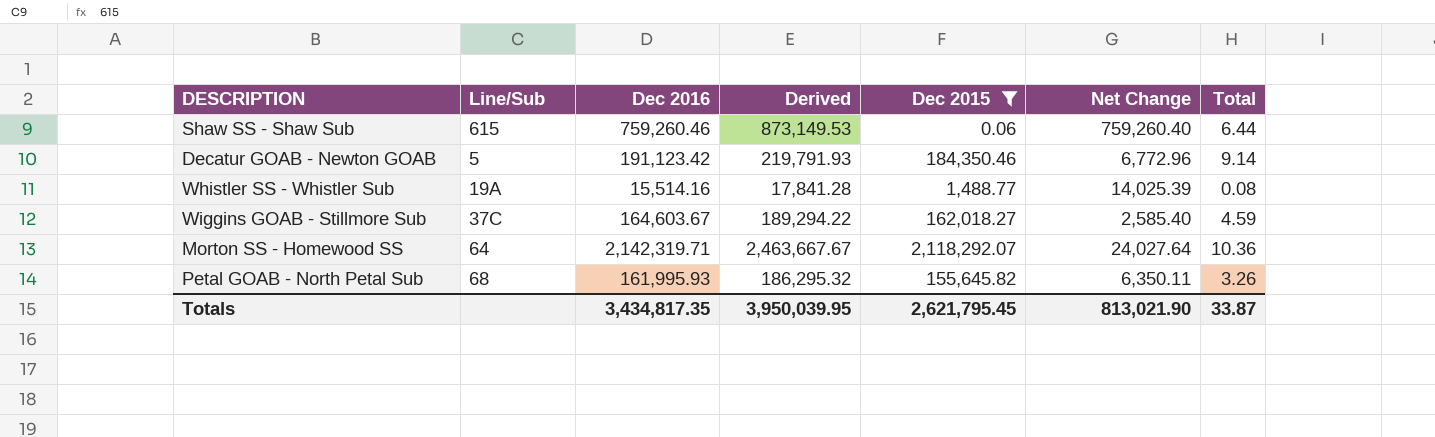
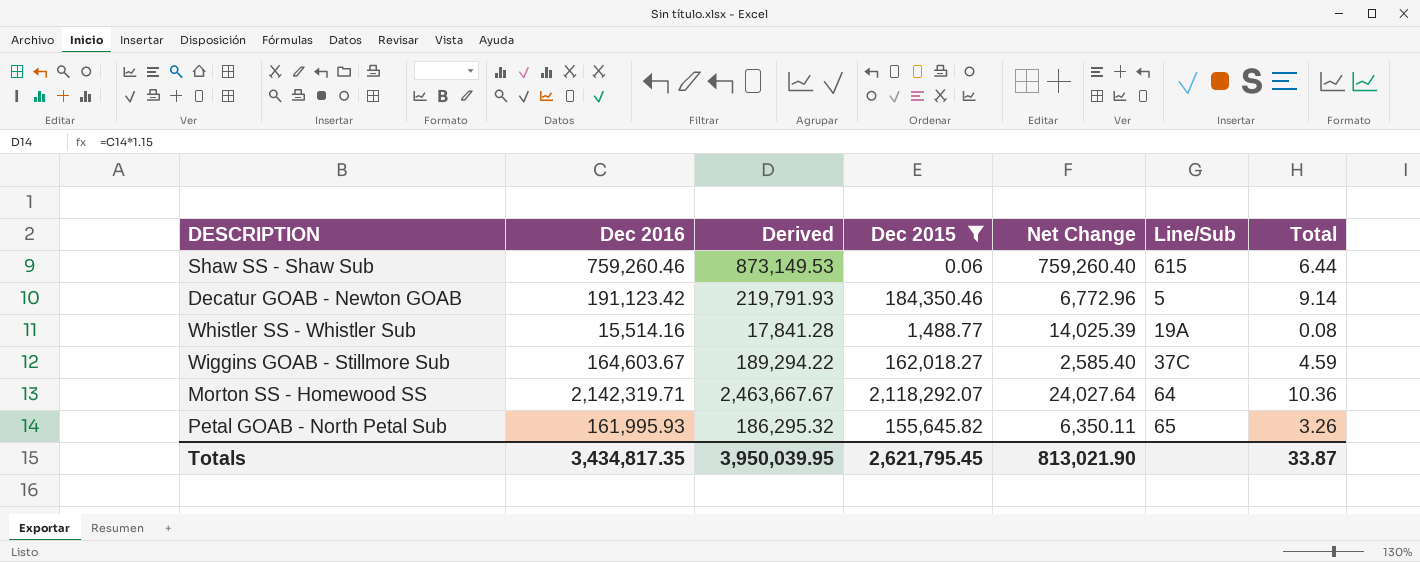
column Line/Sub | position: 2 -> 6
Petal GOAB - North Petal Sub | Line/Sub: 68 -> 65

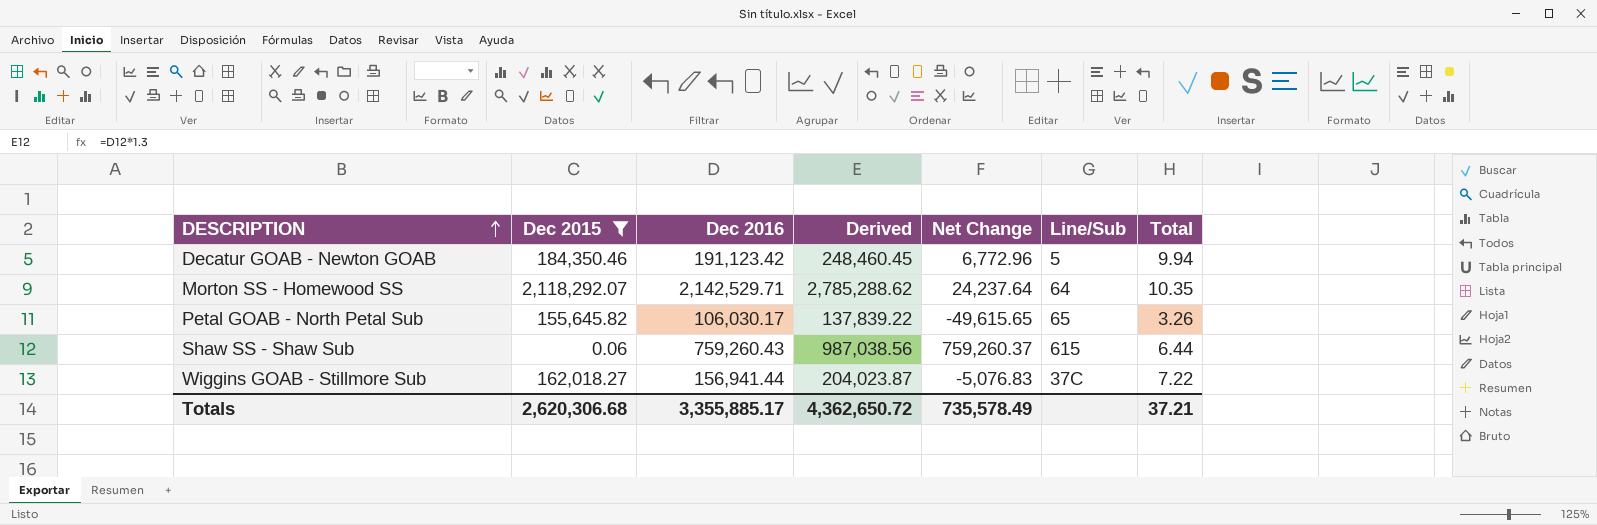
row order: none -> DESCRIPTION ascending
column Dec 2015 | position: 4 -> 2
column Derived | formula: [Dec 2016] * 1.15 -> [Dec 2016] * 1.3
row Whistler SS - Whistler Sub: 15,514.16 | 17,841.28 | 1,488.77 | 14,025.39 | 19A | 0.08 -> none
Decatur GOAB - Newton GOAB | Total: 9.14 -> 9.94
Morton SS - Homewood SS | Dec 2016: 2,142,319.71 -> 2,142,529.71
Morton SS - Homewood SS | Net Change: 24,027.64 -> 24,237.64
Morton SS - Homewood SS | Total: 10.36 -> 10.35
Petal GOAB - North Petal Sub | Dec 2016: 161,995.93 -> 106,030.17
Petal GOAB - North Petal Sub | Net Change: 6,350.11 -> -49,615.65
Shaw SS - Shaw Sub | Dec 2016: 759,260.46 -> 759,260.43
Shaw SS - Shaw Sub | Net Change: 759,260.40 -> 759,260.37
Wiggins GOAB - Stillmore Sub | Dec 2016: 164,603.67 -> 156,941.44
Wiggins GOAB - Stillmore Sub | Net Change: 2,585.40 -> -5,076.83
Wiggins GOAB - Stillmore Sub | Total: 4.59 -> 7.22
Totals | Dec 2015: 2,621,795.45 -> 2,620,306.68
Totals | Dec 2016: 3,434,817.35 -> 3,355,885.17
Totals | Derived: 3,950,039.95 -> 4,362,650.72
Totals | Net Change: 813,021.90 -> 735,578.49
Totals | Total: 33.87 -> 37.21

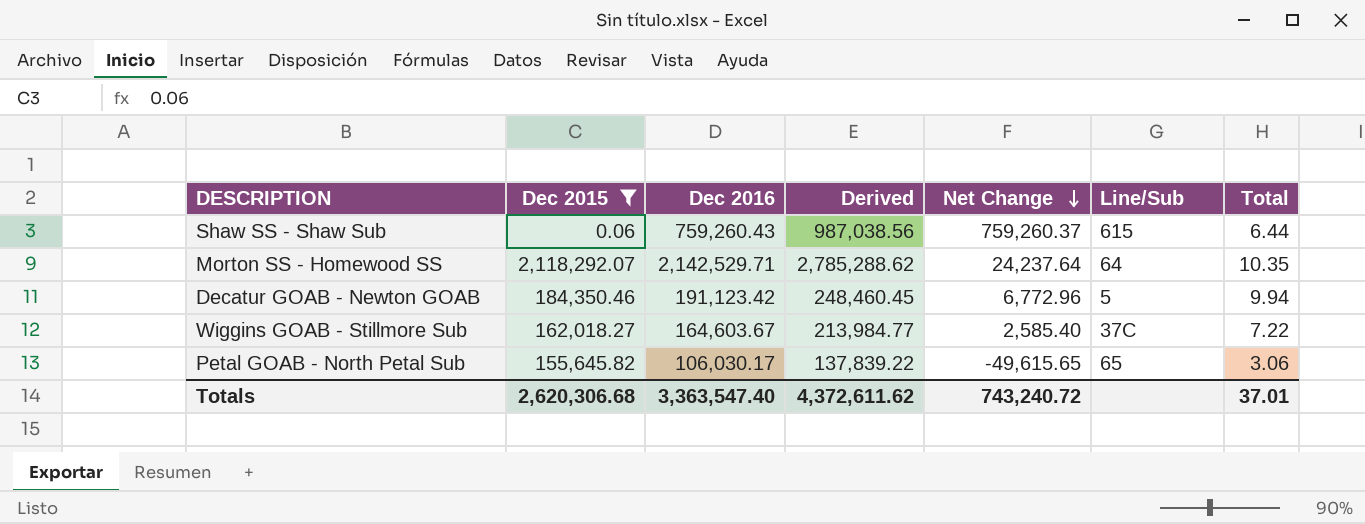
row order: DESCRIPTION ascending -> Net Change descending
Wiggins GOAB - Stillmore Sub | Dec 2016: 156,941.44 -> 164,603.67
Wiggins GOAB - Stillmore Sub | Derived: 204,023.87 -> 213,984.77
Wiggins GOAB - Stillmore Sub | Net Change: -5,076.83 -> 2,585.40
Petal GOAB - North Petal Sub | Total: 3.26 -> 3.06
Totals | Dec 2016: 3,355,885.17 -> 3,363,547.40
Totals | Derived: 4,362,650.72 -> 4,372,611.62
Totals | Net Change: 735,578.49 -> 743,240.72
Totals | Total: 37.21 -> 37.01

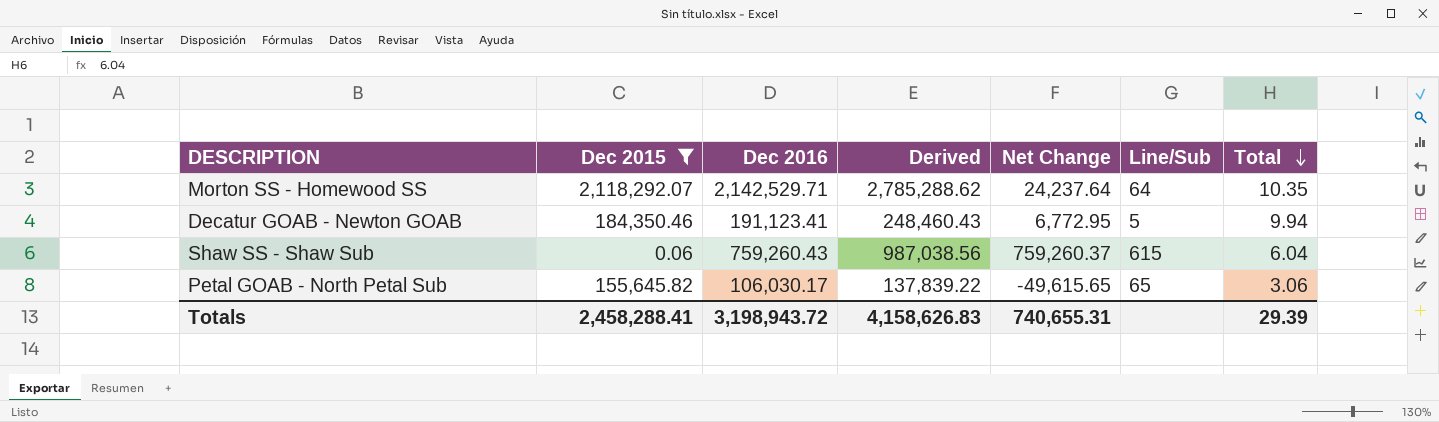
row order: Net Change descending -> Total descending
row Wiggins GOAB - Stillmore Sub: 162,018.27 | 164,603.67 | 213,984.77 | 2,585.40 | 37C | 7.22 -> none
Decatur GOAB - Newton GOAB | Dec 2016: 191,123.42 -> 191,123.41
Decatur GOAB - Newton GOAB | Derived: 248,460.45 -> 248,460.43
Decatur GOAB - Newton GOAB | Net Change: 6,772.96 -> 6,772.95
Shaw SS - Shaw Sub | Total: 6.44 -> 6.04
Totals | Dec 2015: 2,620,306.68 -> 2,458,288.41
Totals | Dec 2016: 3,363,547.40 -> 3,198,943.72
Totals | Derived: 4,372,611.62 -> 4,158,626.83
Totals | Net Change: 743,240.72 -> 740,655.31
Totals | Total: 37.01 -> 29.39

